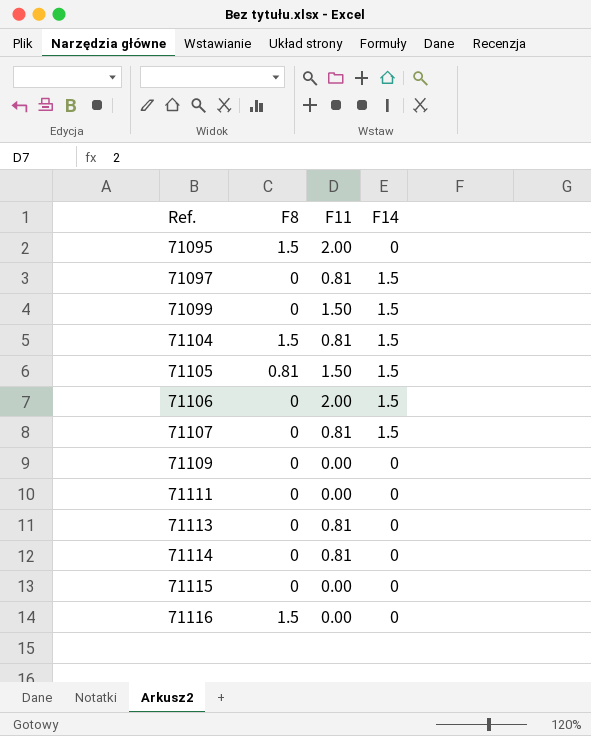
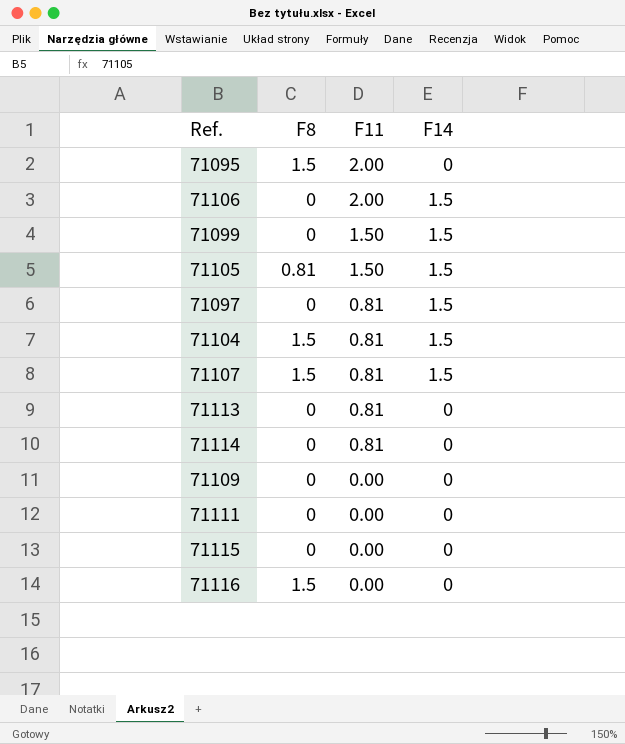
row order: Ref. ascending -> F11 descending
71107 | F8: 0 -> 1.5

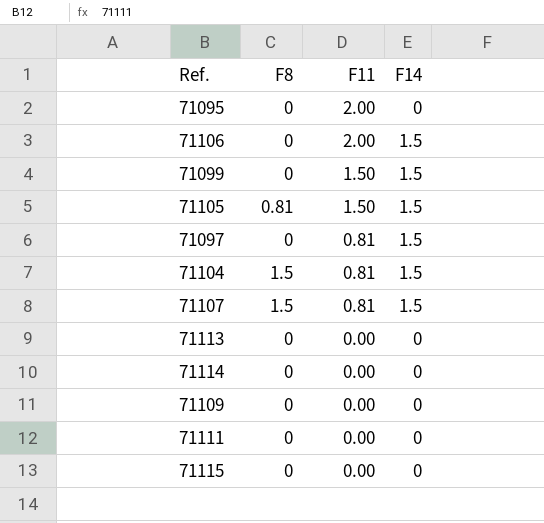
row 71116: 1.5 | 0.00 | 0 -> none
71095 | F8: 1.5 -> 0
71113 | F11: 0.81 -> 0.00
71114 | F11: 0.81 -> 0.00

